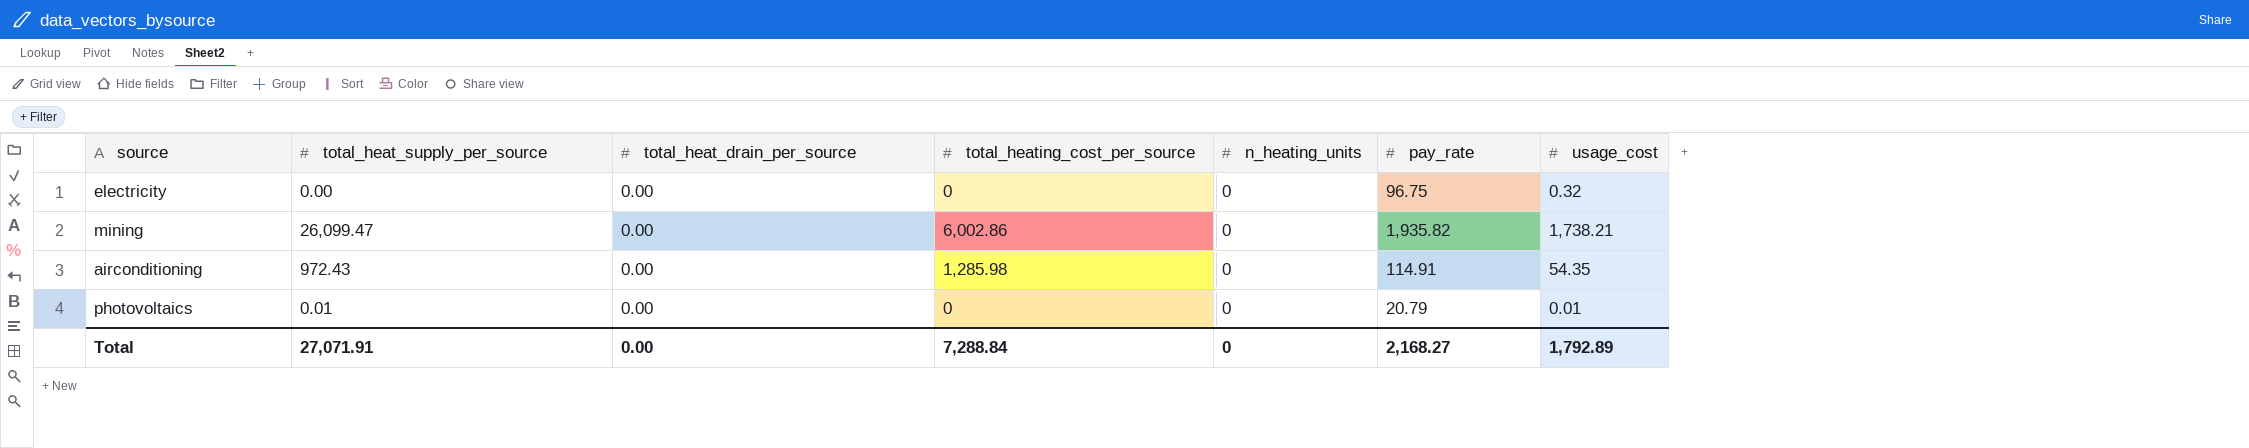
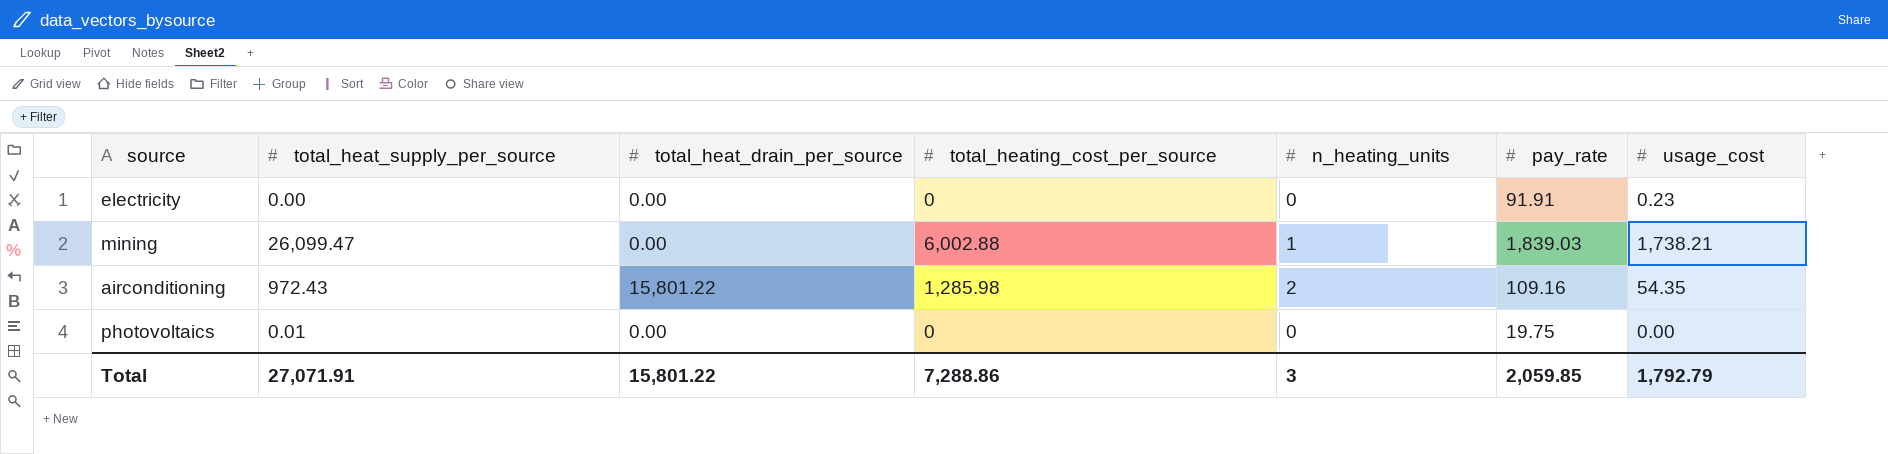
electricity | pay_rate: 96.75 -> 91.91
electricity | usage_cost: 0.32 -> 0.23
mining | total_heating_cost_per_source: 6,002.86 -> 6,002.88
mining | n_heating_units: 0 -> 1
mining | pay_rate: 1,935.82 -> 1,839.03
airconditioning | total_heat_drain_per_source: 0.00 -> 15,801.22
airconditioning | n_heating_units: 0 -> 2
airconditioning | pay_rate: 114.91 -> 109.16
photovoltaics | pay_rate: 20.79 -> 19.75
photovoltaics | usage_cost: 0.01 -> 0.00
Total | total_heat_drain_per_source: 0.00 -> 15,801.22
Total | total_heating_cost_per_source: 7,288.84 -> 7,288.86
Total | n_heating_units: 0 -> 3
Total | pay_rate: 2,168.27 -> 2,059.85
Total | usage_cost: 1,792.89 -> 1,792.79

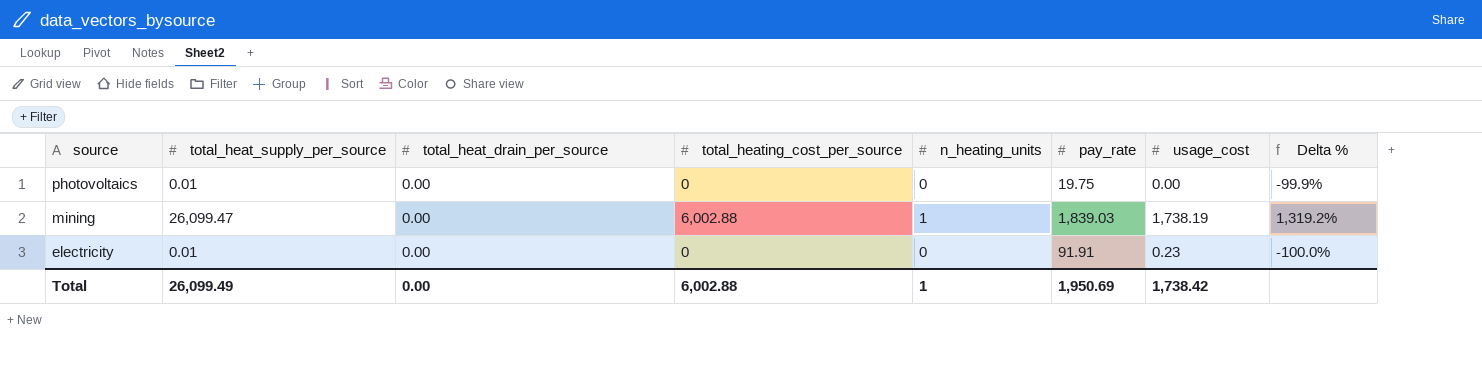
row order: none -> source descending
column Delta % | formula: none -> ([total_heat_supply_per_source] - [pay_rate]) / [pay_rate]
row airconditioning: 972.43 | 15,801.22 | 1,285.98 | 2 | 109.16 | 54.35 -> none
mining | usage_cost: 1,738.21 -> 1,738.19
electricity | total_heat_supply_per_source: 0.00 -> 0.01
Total | total_heat_supply_per_source: 27,071.91 -> 26,099.49
Total | total_heat_drain_per_source: 15,801.22 -> 0.00
Total | total_heating_cost_per_source: 7,288.86 -> 6,002.88
Total | n_heating_units: 3 -> 1
Total | pay_rate: 2,059.85 -> 1,950.69
Total | usage_cost: 1,792.79 -> 1,738.42

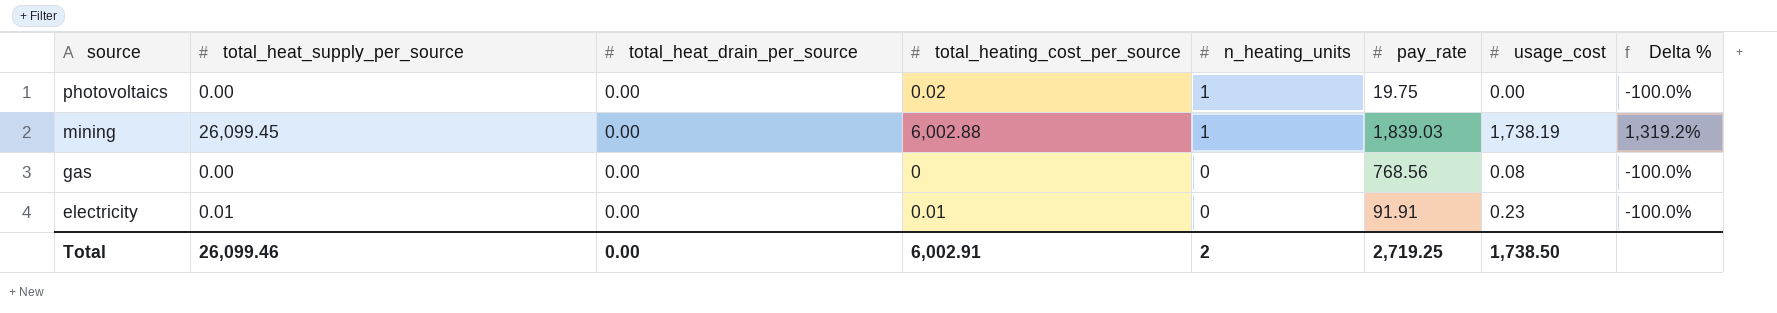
photovoltaics | total_heat_supply_per_source: 0.01 -> 0.00
photovoltaics | total_heating_cost_per_source: 0 -> 0.02
photovoltaics | n_heating_units: 0 -> 1
photovoltaics | Delta %: -99.9% -> -100.0%
mining | total_heat_supply_per_source: 26,099.47 -> 26,099.45
row gas: none -> 0.00 | 0.00 | 0 | 0 | 768.56 | 0.08 | -100.0%
electricity | total_heating_cost_per_source: 0 -> 0.01
Total | total_heat_supply_per_source: 26,099.49 -> 26,099.46
Total | total_heating_cost_per_source: 6,002.88 -> 6,002.91
Total | n_heating_units: 1 -> 2
Total | pay_rate: 1,950.69 -> 2,719.25
Total | usage_cost: 1,738.42 -> 1,738.50

